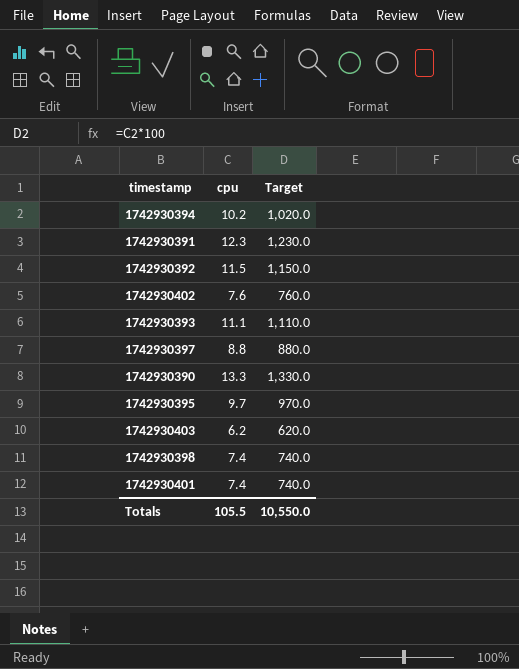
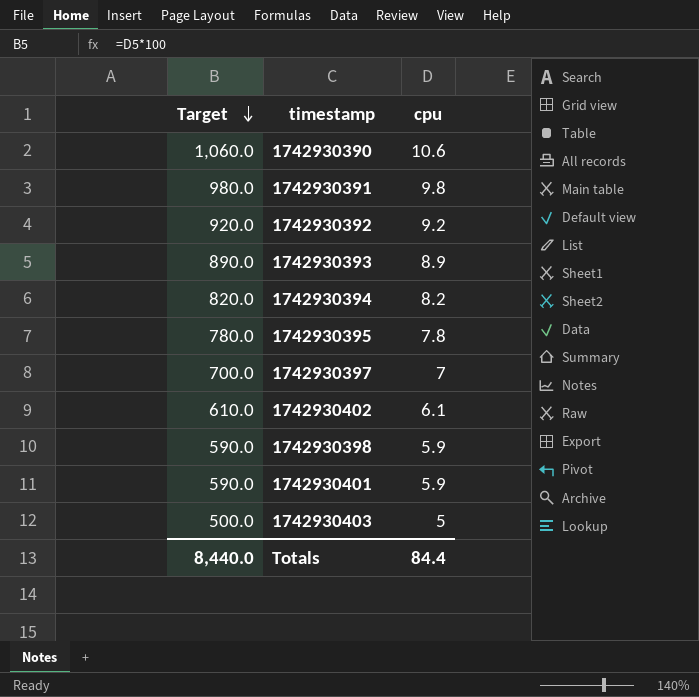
row order: none -> Target descending
column Target | position: 3 -> 1
1742930390 | Target: 1,330.0 -> 1,060.0
1742930390 | cpu: 13.3 -> 10.6
1742930391 | Target: 1,230.0 -> 980.0
1742930391 | cpu: 12.3 -> 9.8
1742930392 | Target: 1,150.0 -> 920.0
1742930392 | cpu: 11.5 -> 9.2
1742930393 | Target: 1,110.0 -> 890.0
1742930393 | cpu: 11.1 -> 8.9
1742930394 | Target: 1,020.0 -> 820.0
1742930394 | cpu: 10.2 -> 8.2
1742930395 | Target: 970.0 -> 780.0
1742930395 | cpu: 9.7 -> 7.8
1742930397 | Target: 880.0 -> 700.0
1742930397 | cpu: 8.8 -> 7
1742930402 | Target: 760.0 -> 610.0
1742930402 | cpu: 7.6 -> 6.1
1742930398 | Target: 740.0 -> 590.0
1742930398 | cpu: 7.4 -> 5.9
1742930401 | Target: 740.0 -> 590.0
1742930401 | cpu: 7.4 -> 5.9
1742930403 | Target: 620.0 -> 500.0
1742930403 | cpu: 6.2 -> 5
Totals | Target: 10,550.0 -> 8,440.0
Totals | cpu: 105.5 -> 84.4

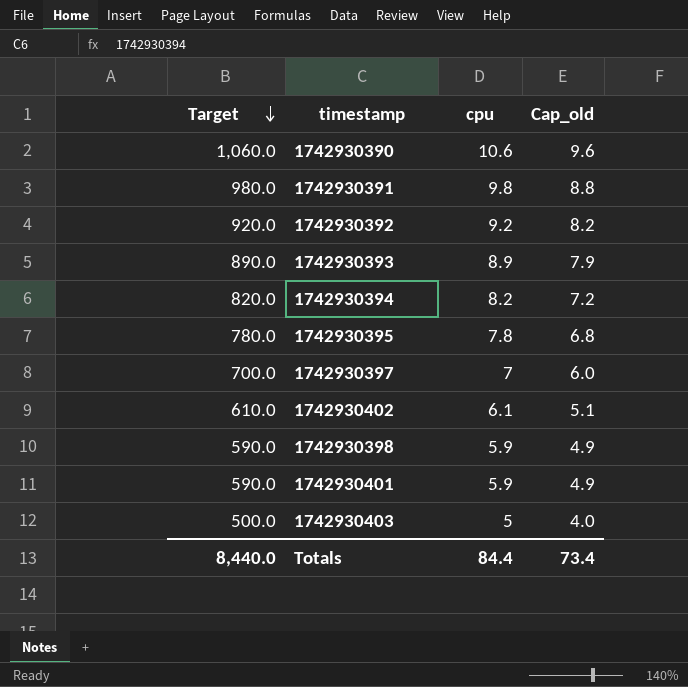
column Cap_old | formula: none -> [cpu] - 1

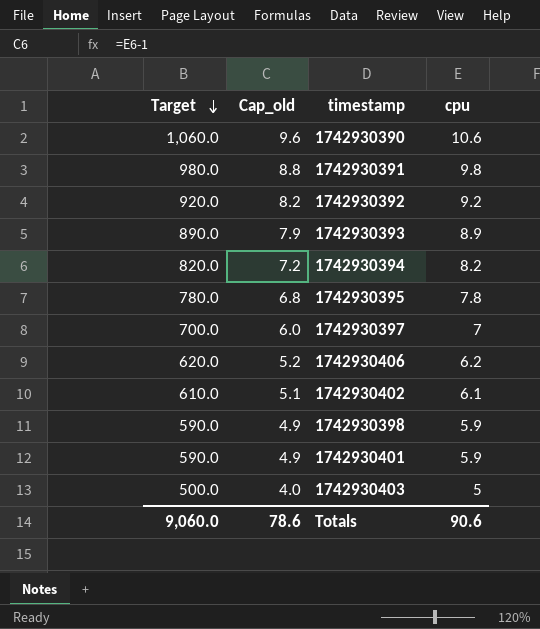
column Cap_old | position: 4 -> 2
row 1742930406: none -> 620.0 | 5.2 | 6.2
Totals | Target: 8,440.0 -> 9,060.0
Totals | Cap_old: 73.4 -> 78.6
Totals | cpu: 84.4 -> 90.6

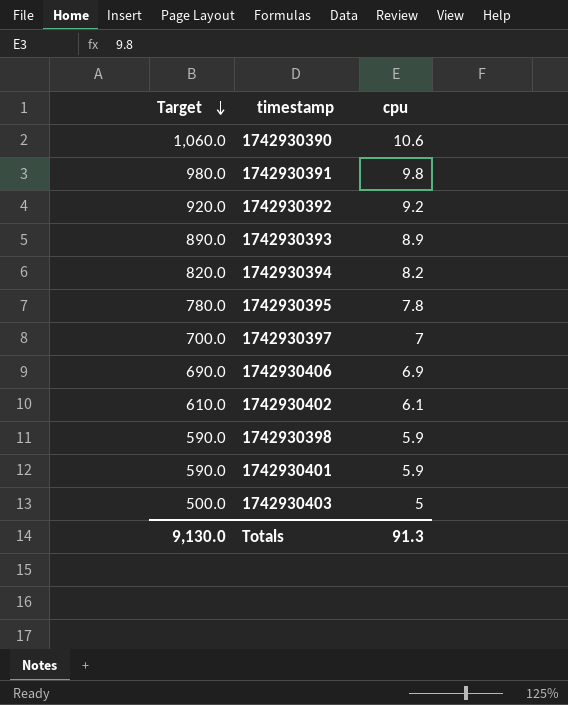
column Cap_old | formula: [cpu] - 1 -> none
1742930406 | Target: 620.0 -> 690.0
1742930406 | cpu: 6.2 -> 6.9
Totals | Target: 9,060.0 -> 9,130.0
Totals | cpu: 90.6 -> 91.3

